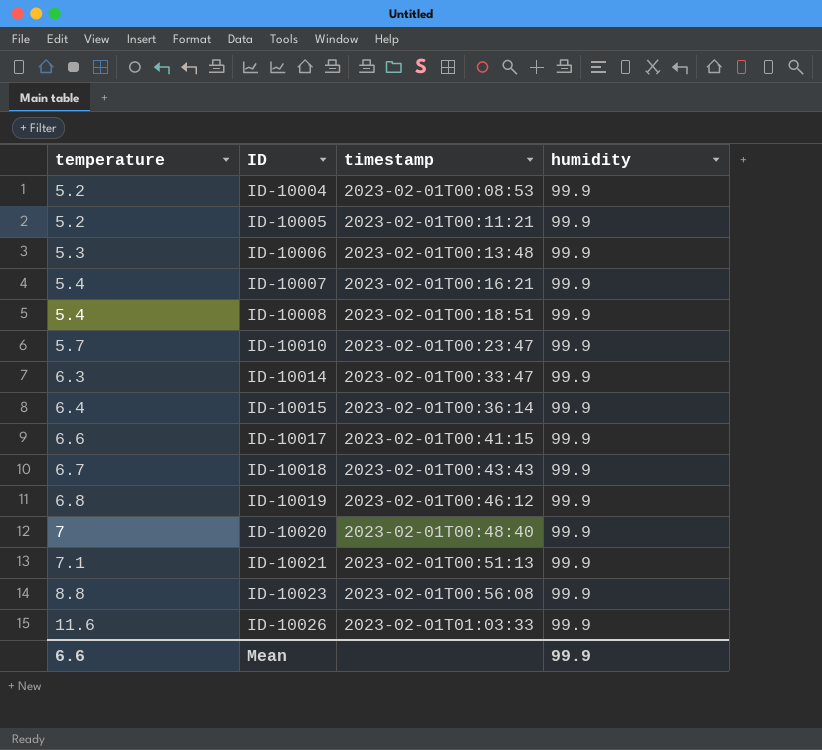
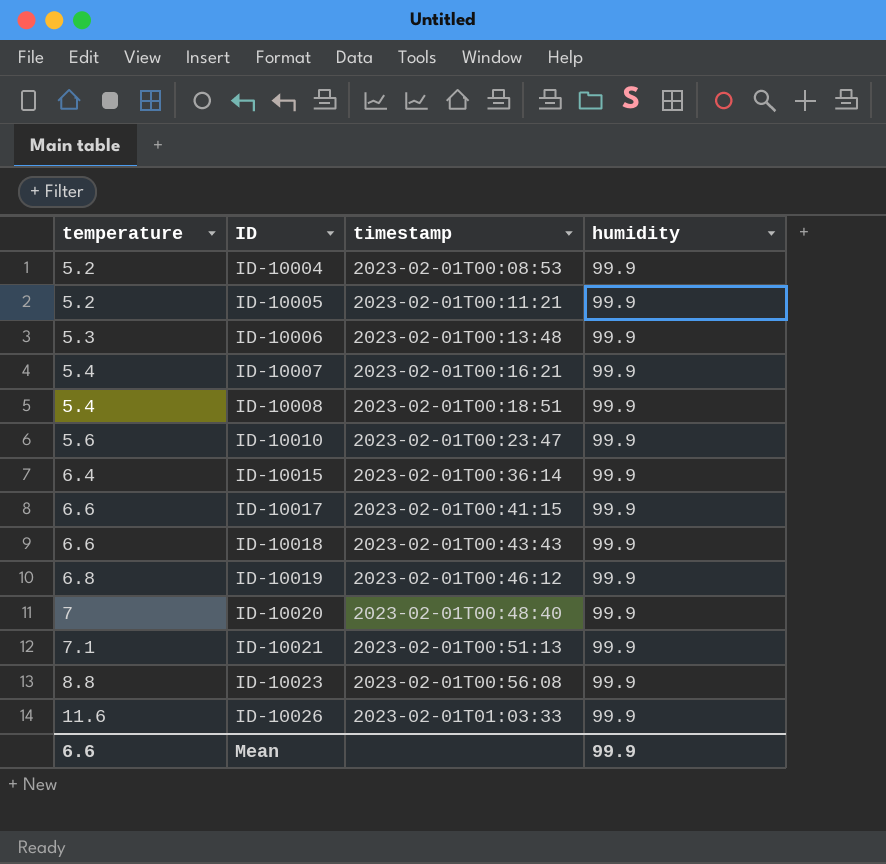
row ID-10014: 6.3 | 2023-02-01T00:33:47 | 99.9 -> none
ID-10010 | temperature: 5.7 -> 5.6
ID-10018 | temperature: 6.7 -> 6.6

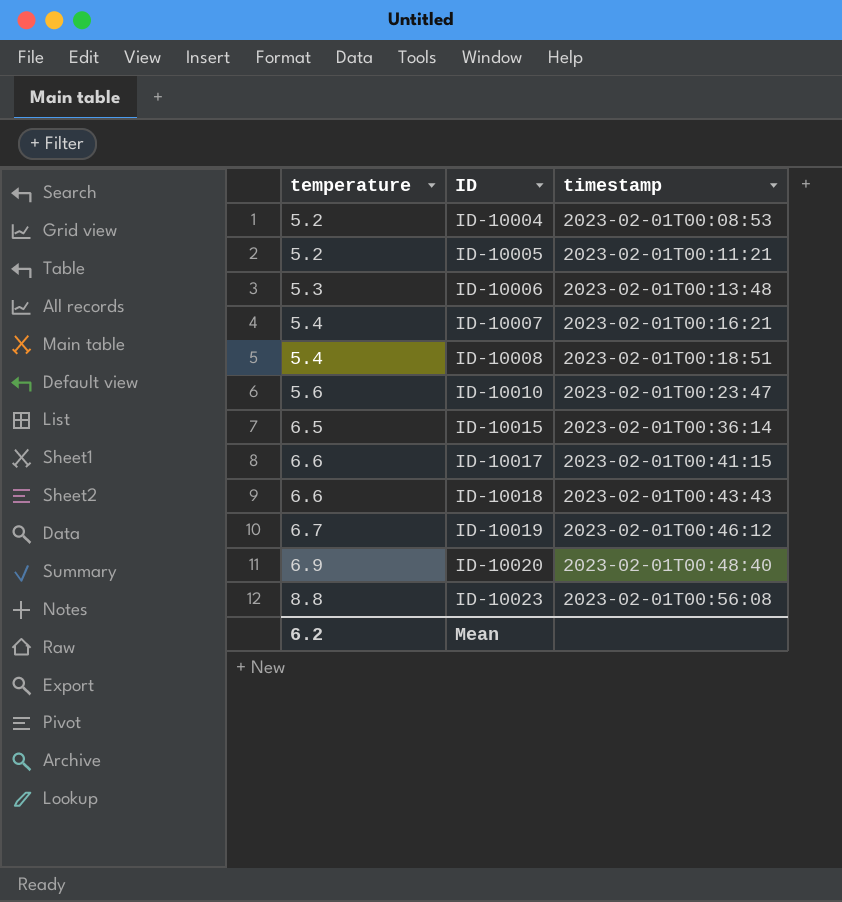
column humidity | position: 4 -> none
row ID-10021: 7.1 | 2023-02-01T00:51:13 | 99.9 -> none
row ID-10026: 11.6 | 2023-02-01T01:03:33 | 99.9 -> none
ID-10015 | temperature: 6.4 -> 6.5
ID-10019 | temperature: 6.8 -> 6.7
ID-10020 | temperature: 7 -> 6.9
Mean | temperature: 6.6 -> 6.2

